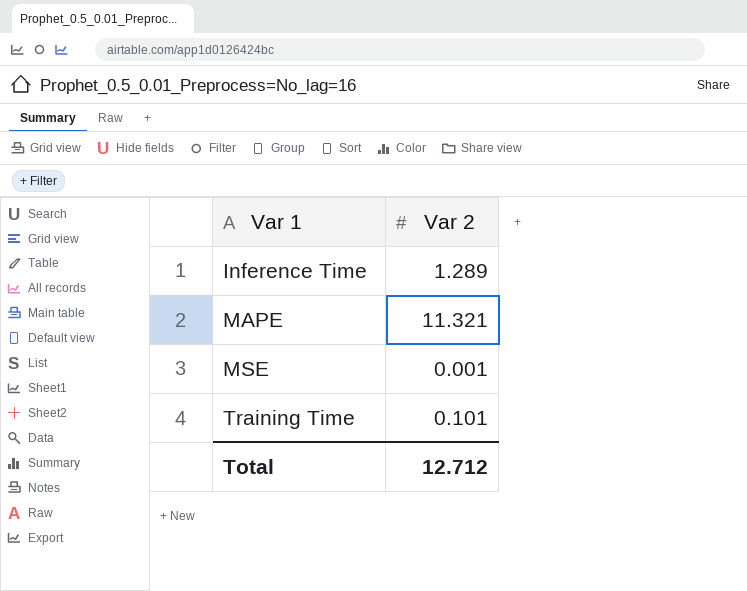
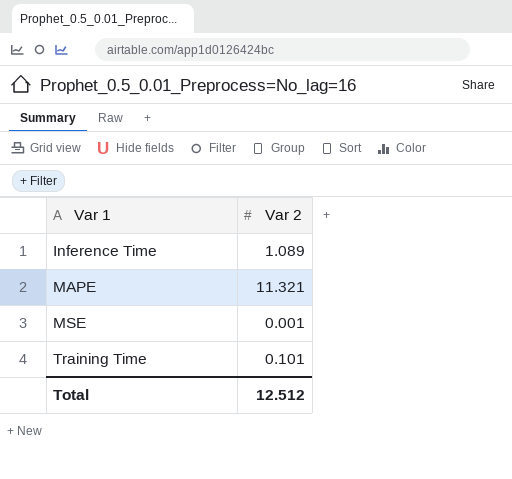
Inference Time | Var 2: 1.289 -> 1.089
Total | Var 2: 12.712 -> 12.512

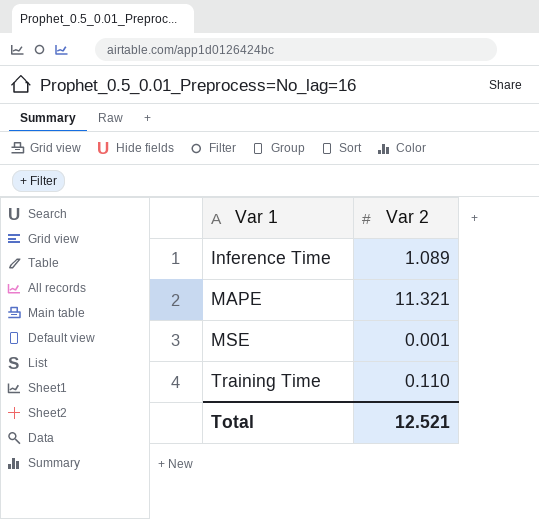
Training Time | Var 2: 0.101 -> 0.110
Total | Var 2: 12.512 -> 12.521

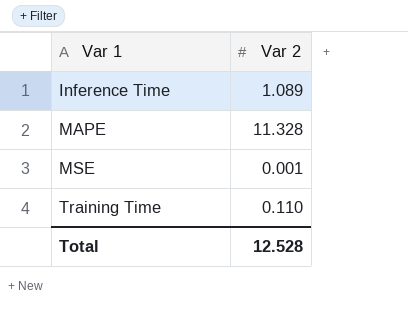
MAPE | Var 2: 11.321 -> 11.328
Total | Var 2: 12.521 -> 12.528

